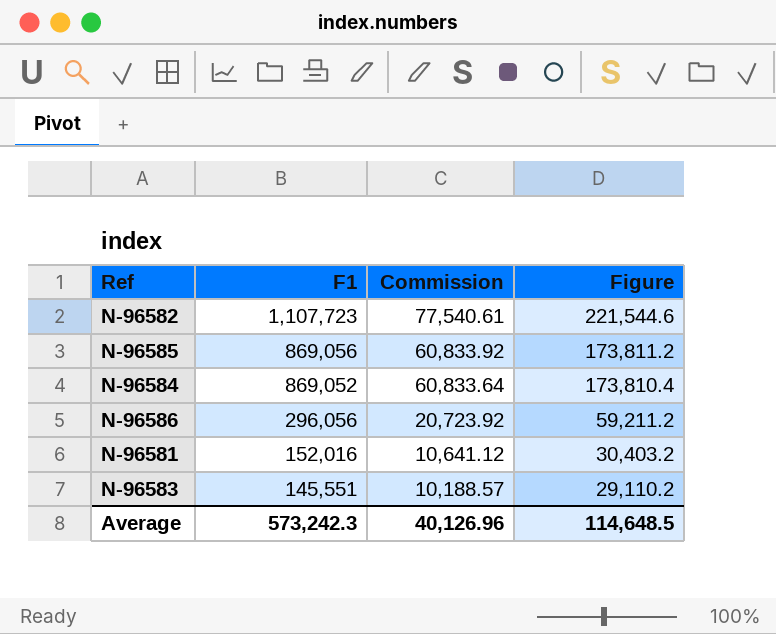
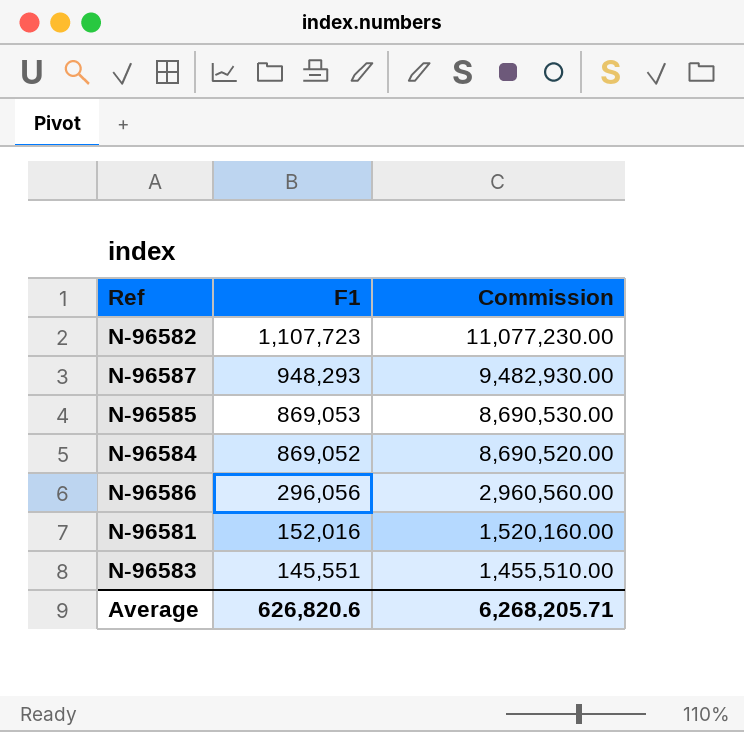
column Figure | formula: [F1] * 0.2 -> none
column Commission | formula: [F1] * 0.07 -> [F1] * 10
row N-96587: none -> 948,293 | 9,482,930.00
N-96585 | F1: 869,056 -> 869,053
Average | F1: 573,242.3 -> 626,820.6
Average | Commission: 40,126.96 -> 6,268,205.71

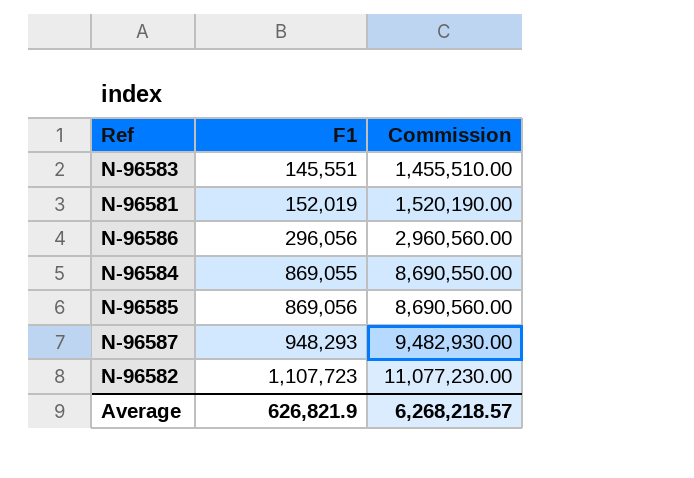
row order: F1 descending -> F1 ascending
N-96581 | F1: 152,016 -> 152,019
N-96581 | Commission: 1,520,160.00 -> 1,520,190.00
N-96584 | F1: 869,052 -> 869,055
N-96584 | Commission: 8,690,520.00 -> 8,690,550.00
N-96585 | F1: 869,053 -> 869,056
N-96585 | Commission: 8,690,530.00 -> 8,690,560.00
Average | F1: 626,820.6 -> 626,821.9
Average | Commission: 6,268,205.71 -> 6,268,218.57

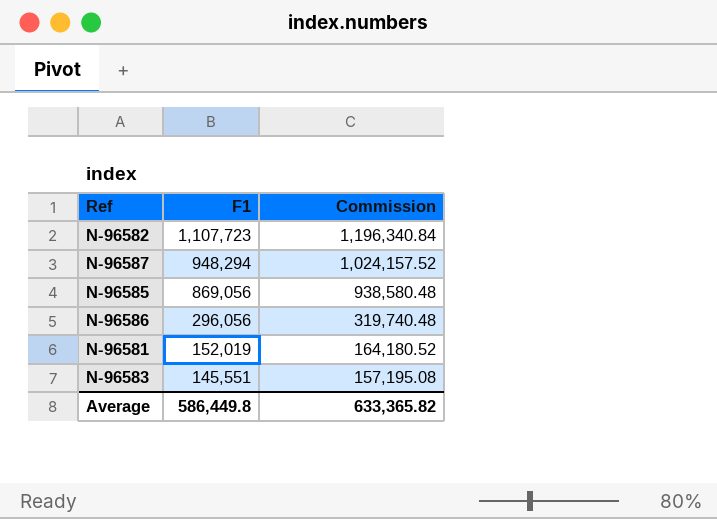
row order: F1 ascending -> F1 descending
column Commission | formula: [F1] * 10 -> [F1] * 1.08
row N-96584: 869,055 | 8,690,550.00 -> none
N-96587 | F1: 948,293 -> 948,294
Average | F1: 626,821.9 -> 586,449.8
Average | Commission: 6,268,218.57 -> 633,365.82

